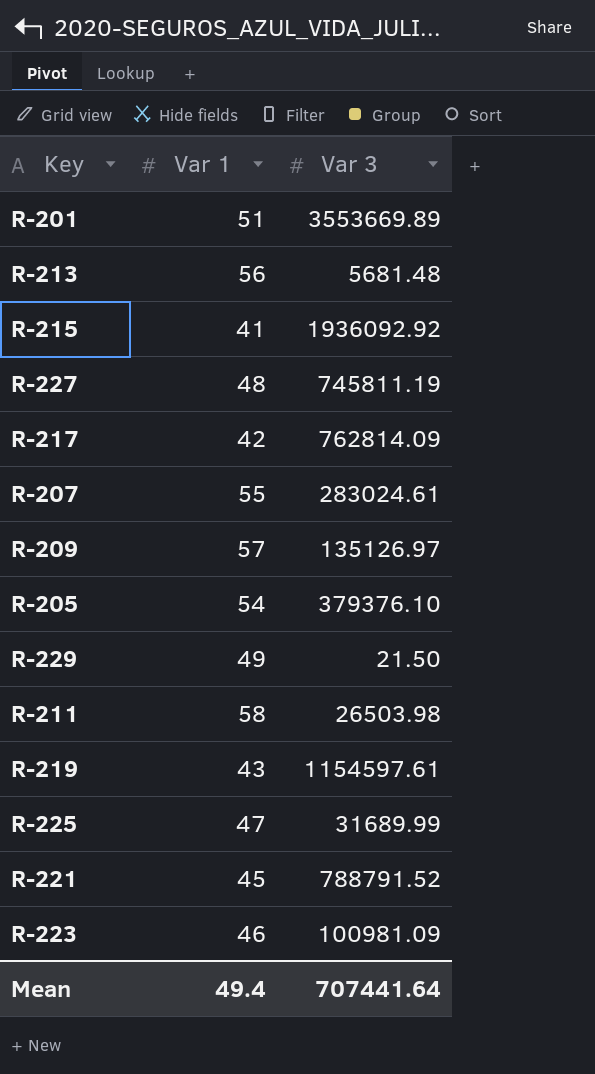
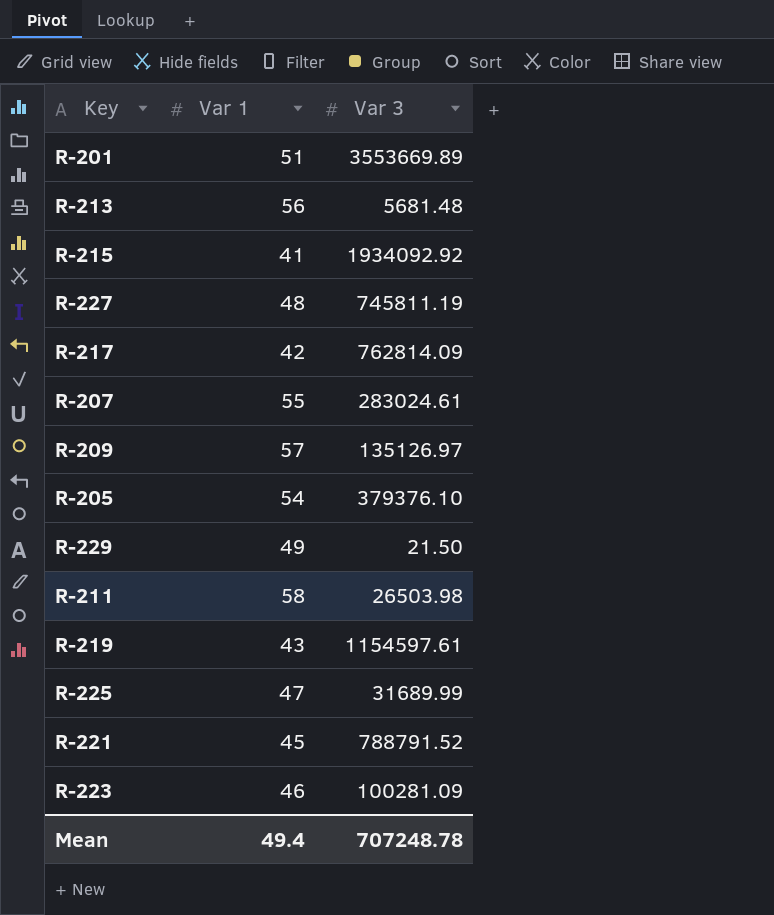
R-215 | Var 3: 1936092.92 -> 1934092.92
R-223 | Var 3: 100981.09 -> 100281.09
Mean | Var 3: 707441.64 -> 707248.78

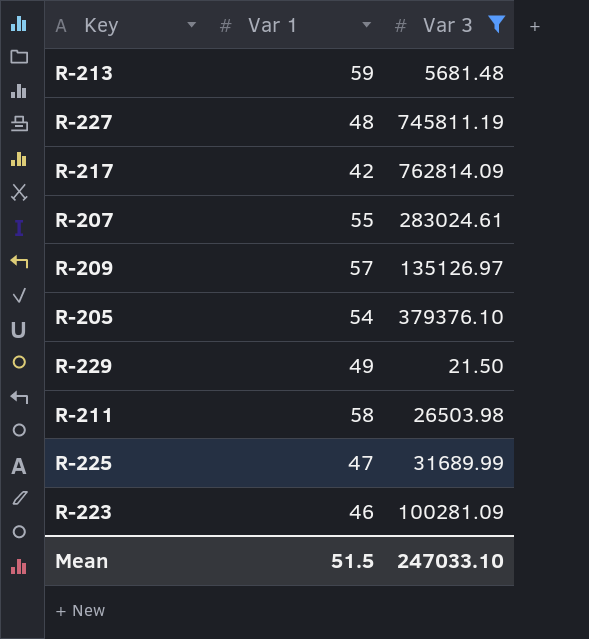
filter: none -> Var 3 <= 762814.09
R-213 | Var 1: 56 -> 59
Mean | Var 1: 49.4 -> 51.5
Mean | Var 3: 707248.78 -> 247033.10

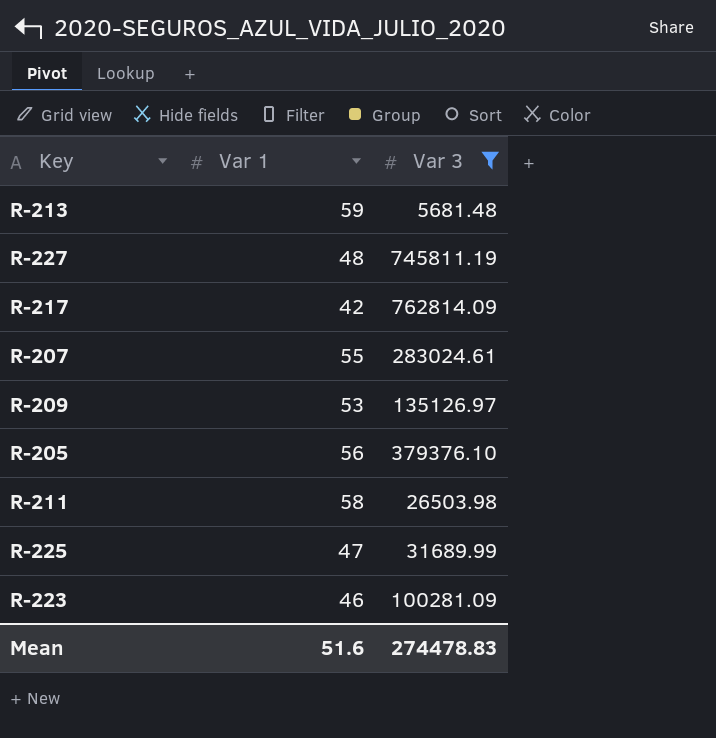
row R-229: 49 | 21.50 -> none
R-209 | Var 1: 57 -> 53
R-205 | Var 1: 54 -> 56
Mean | Var 1: 51.5 -> 51.6
Mean | Var 3: 247033.10 -> 274478.83

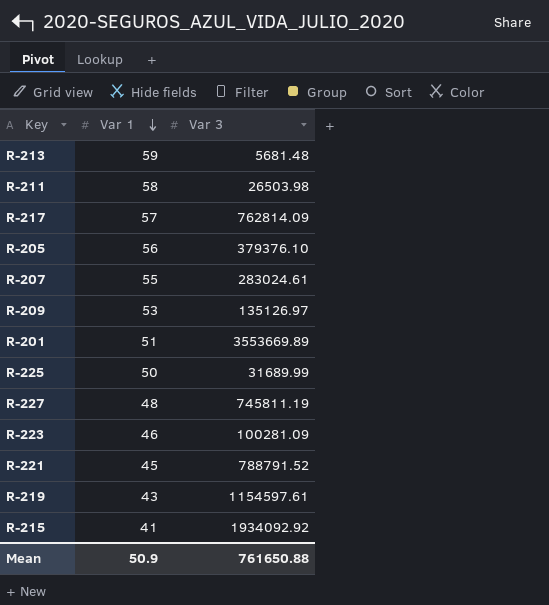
filter: Var 3 <= 762814.09 -> none
row order: none -> Var 1 descending
R-217 | Var 1: 42 -> 57
R-225 | Var 1: 47 -> 50
Mean | Var 1: 51.6 -> 50.9
Mean | Var 3: 274478.83 -> 761650.88

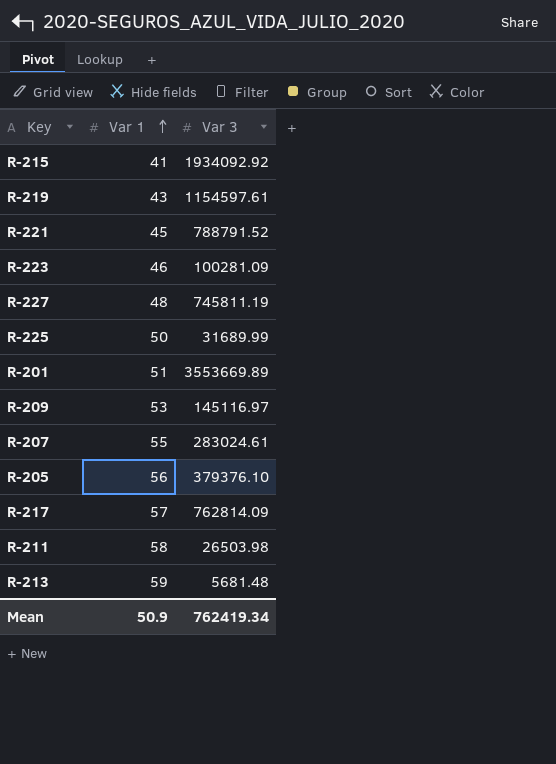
row order: Var 1 descending -> Var 1 ascending
R-209 | Var 3: 135126.97 -> 145116.97
Mean | Var 3: 761650.88 -> 762419.34

